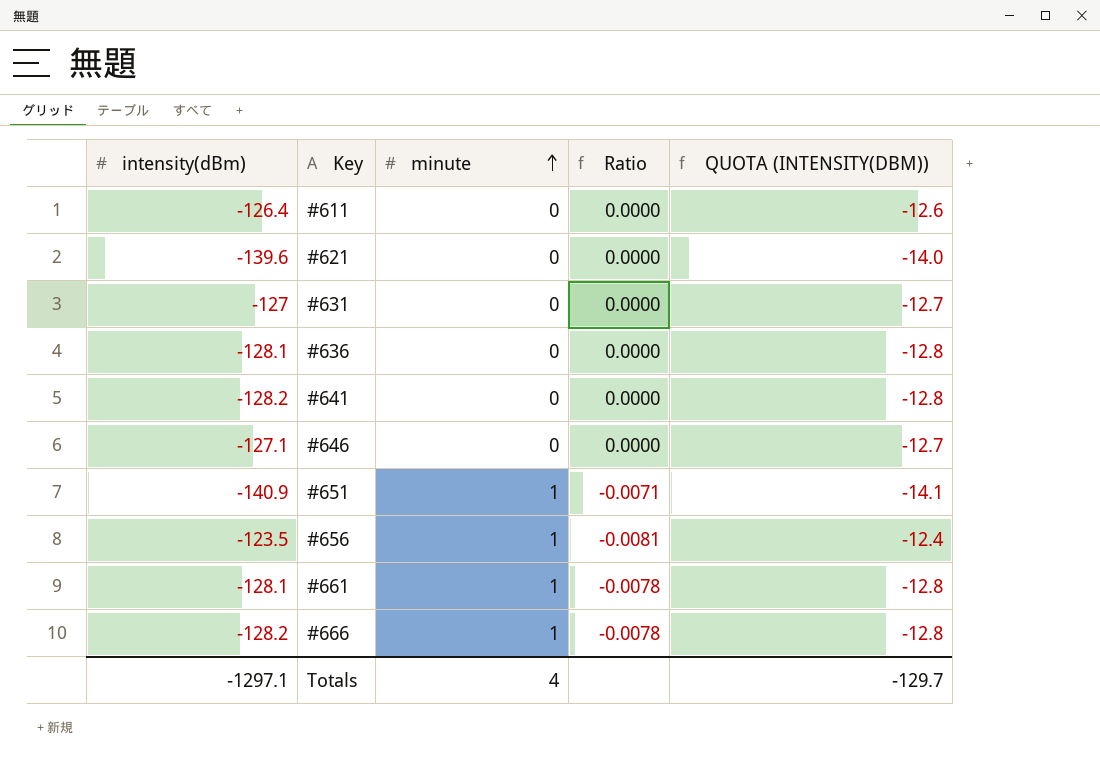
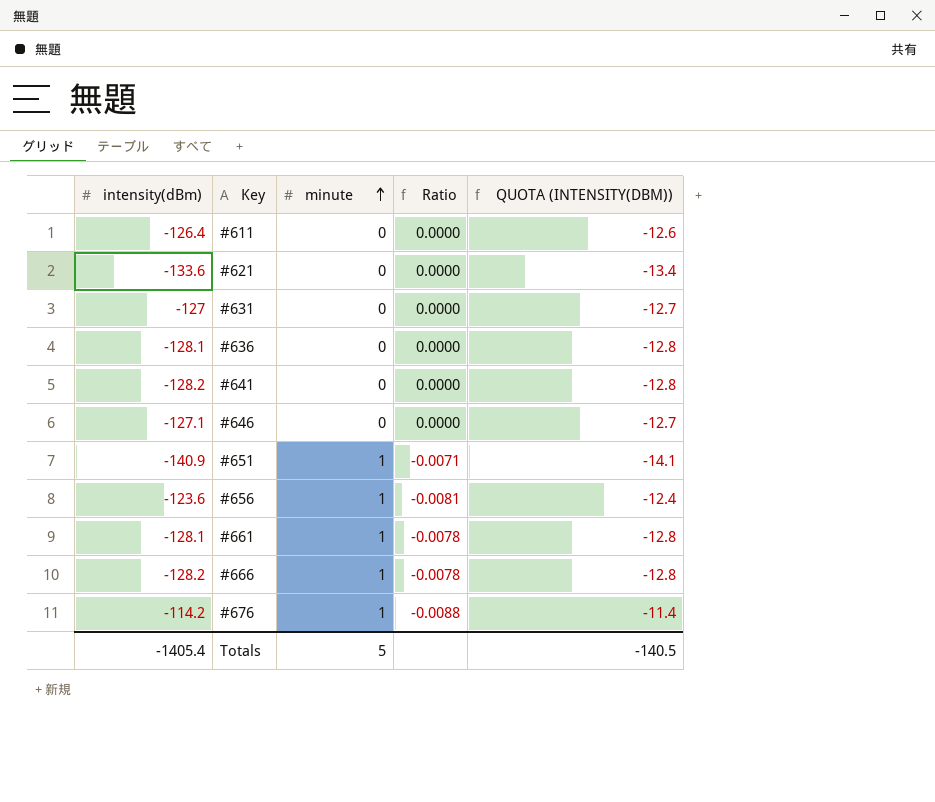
#621 | intensity(dBm): -139.6 -> -133.6
#621 | QUOTA (INTENSITY(DBM)): -14.0 -> -13.4
#656 | intensity(dBm): -123.5 -> -123.6
row #676: none -> -114.2 | 1 | -0.0088 | -11.4
Totals | intensity(dBm): -1297.1 -> -1405.4
Totals | minute: 4 -> 5
Totals | QUOTA (INTENSITY(DBM)): -129.7 -> -140.5

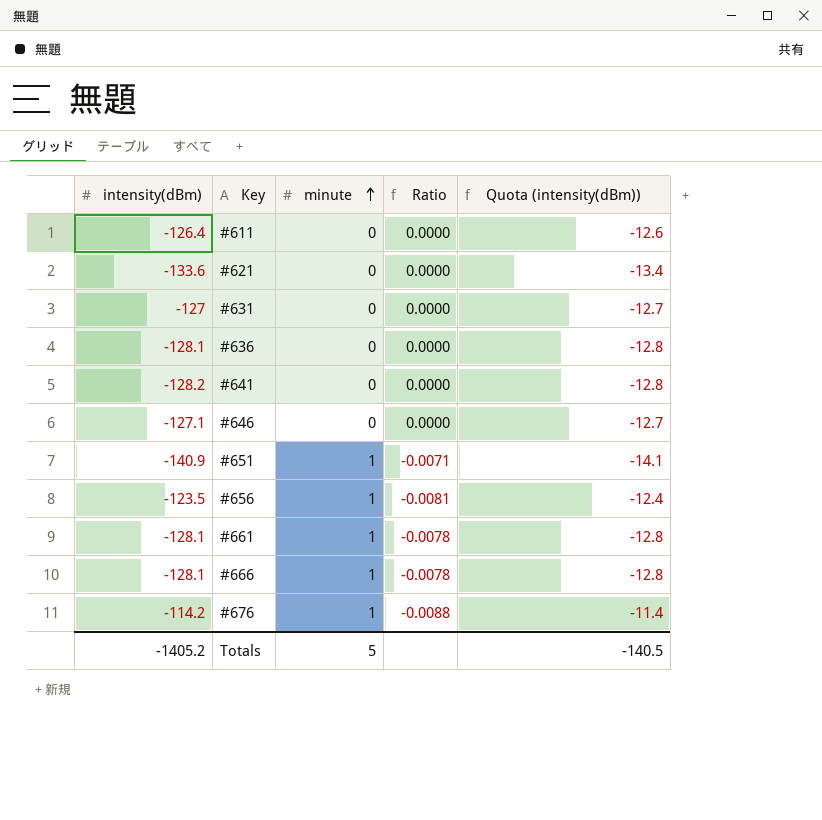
column name: QUOTA (INTENSITY(DBM)) -> Quota (intensity(dBm))
#656 | intensity(dBm): -123.6 -> -123.5
#666 | intensity(dBm): -128.2 -> -128.1
Totals | intensity(dBm): -1405.4 -> -1405.2

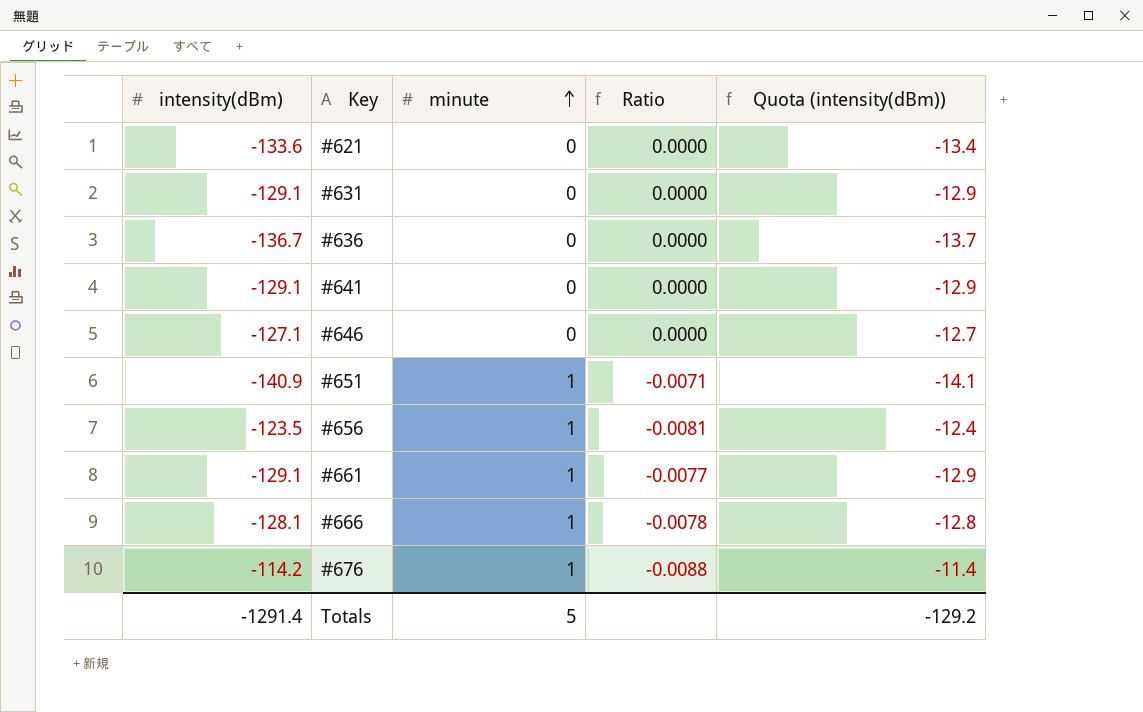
row #611: -126.4 | 0 | 0.0000 | -12.6 -> none
#631 | intensity(dBm): -127 -> -129.1
#631 | Quota (intensity(dBm)): -12.7 -> -12.9
#636 | intensity(dBm): -128.1 -> -136.7
#636 | Quota (intensity(dBm)): -12.8 -> -13.7
#641 | intensity(dBm): -128.2 -> -129.1
#641 | Quota (intensity(dBm)): -12.8 -> -12.9
#661 | intensity(dBm): -128.1 -> -129.1
#661 | Ratio: -0.0078 -> -0.0077
#661 | Quota (intensity(dBm)): -12.8 -> -12.9
Totals | intensity(dBm): -1405.2 -> -1291.4
Totals | Quota (intensity(dBm)): -140.5 -> -129.2

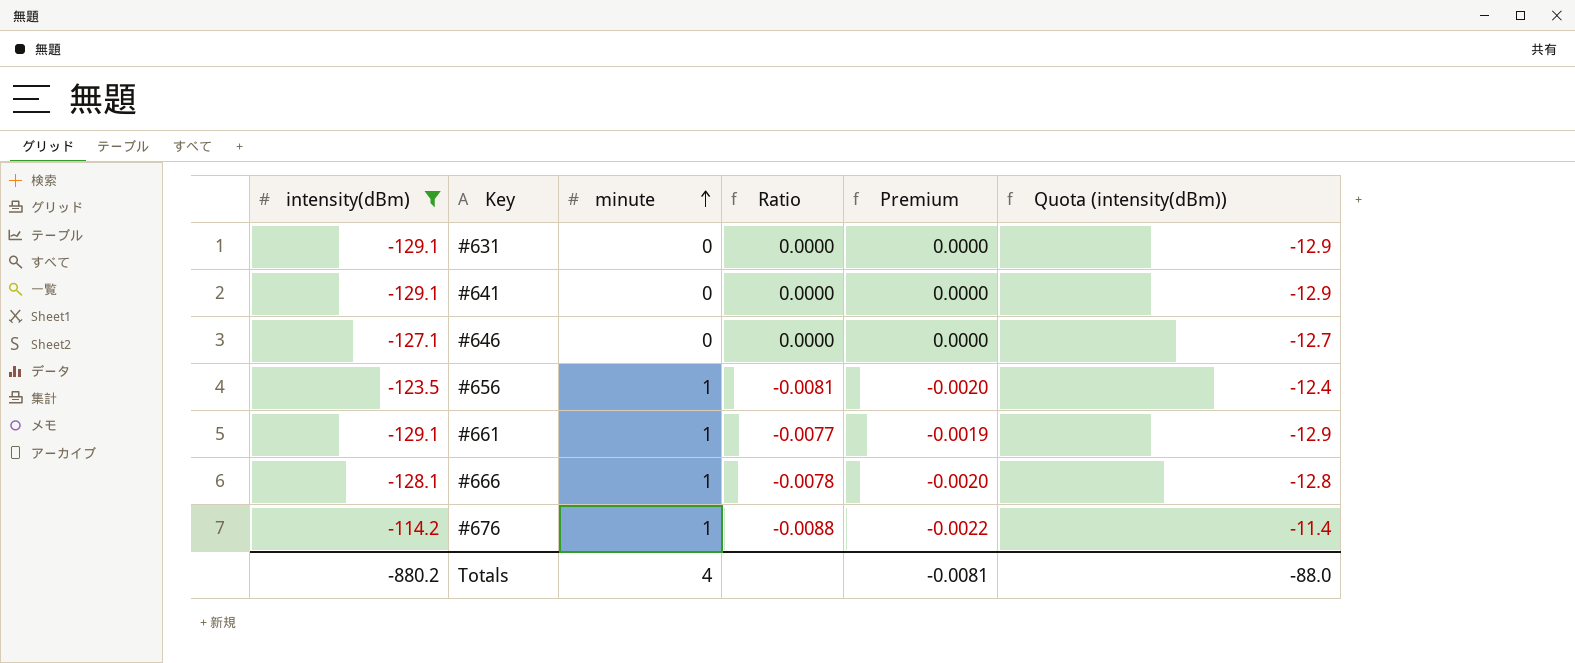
filter: none -> intensity(dBm) >= -129.1
column Premium | formula: none -> [Ratio] * 0.25
Totals | intensity(dBm): -1291.4 -> -880.2
Totals | minute: 5 -> 4
Totals | Quota (intensity(dBm)): -129.2 -> -88.0

